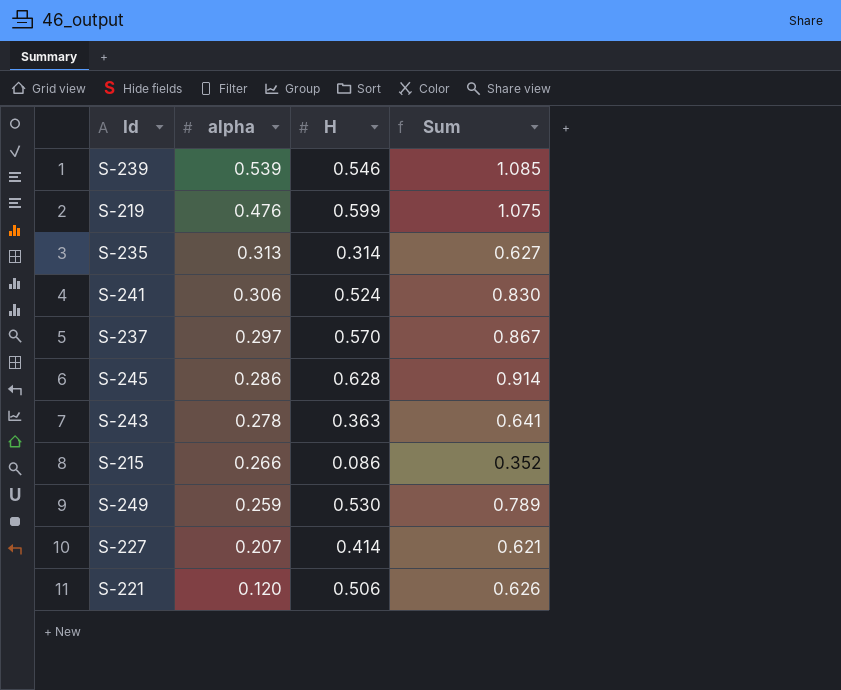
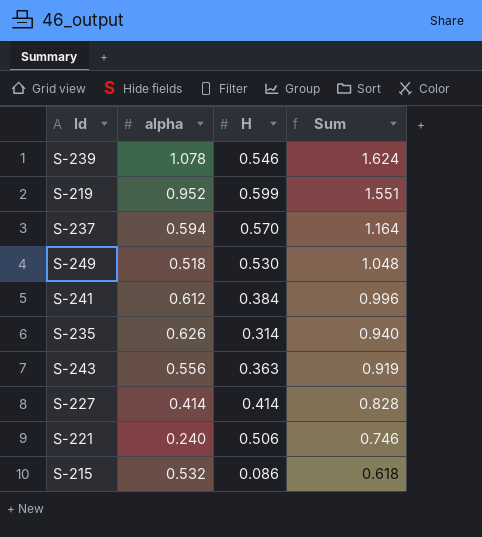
row order: alpha descending -> Sum descending
row S-245: 0.286 | 0.628 | 0.914 -> none
S-239 | alpha: 0.539 -> 1.078
S-239 | Sum: 1.085 -> 1.624
S-219 | alpha: 0.476 -> 0.952
S-219 | Sum: 1.075 -> 1.551
S-237 | alpha: 0.297 -> 0.594
S-237 | Sum: 0.867 -> 1.164
S-249 | alpha: 0.259 -> 0.518
S-249 | Sum: 0.789 -> 1.048
S-241 | alpha: 0.306 -> 0.612
S-241 | H: 0.524 -> 0.384
S-241 | Sum: 0.830 -> 0.996
S-235 | alpha: 0.313 -> 0.626
S-235 | Sum: 0.627 -> 0.940
S-243 | alpha: 0.278 -> 0.556
S-243 | Sum: 0.641 -> 0.919
S-227 | alpha: 0.207 -> 0.414
S-227 | Sum: 0.621 -> 0.828
S-221 | alpha: 0.120 -> 0.240
S-221 | Sum: 0.626 -> 0.746
S-215 | alpha: 0.266 -> 0.532
S-215 | Sum: 0.352 -> 0.618

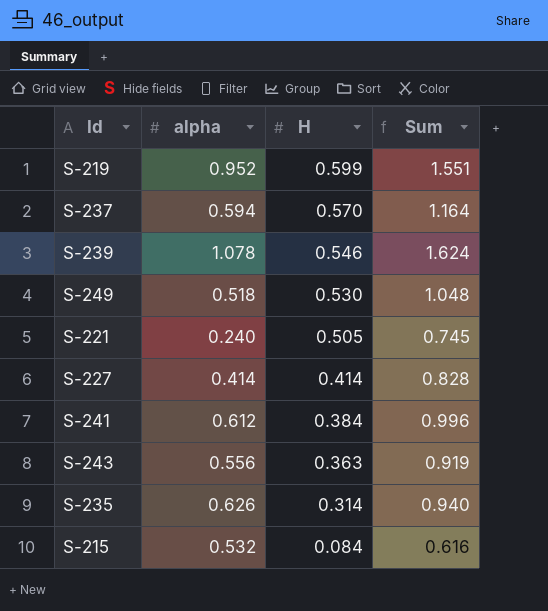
row order: Sum descending -> H descending
S-221 | H: 0.506 -> 0.505
S-221 | Sum: 0.746 -> 0.745
S-215 | H: 0.086 -> 0.084
S-215 | Sum: 0.618 -> 0.616

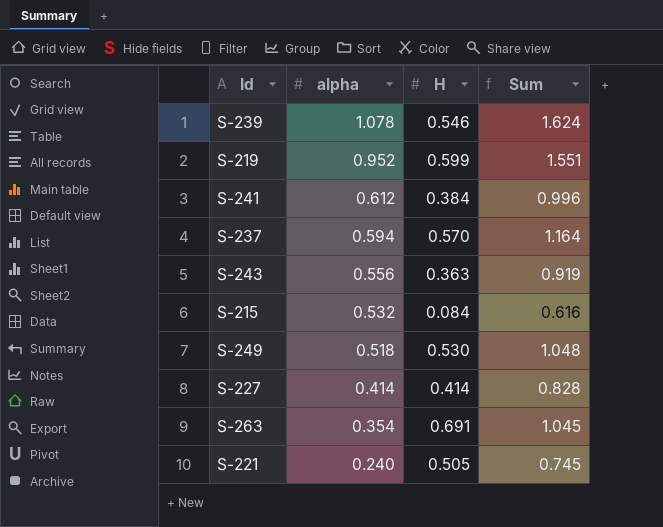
row order: H descending -> alpha descending
row S-235: 0.626 | 0.314 | 0.940 -> none
row S-263: none -> 0.354 | 0.691 | 1.045

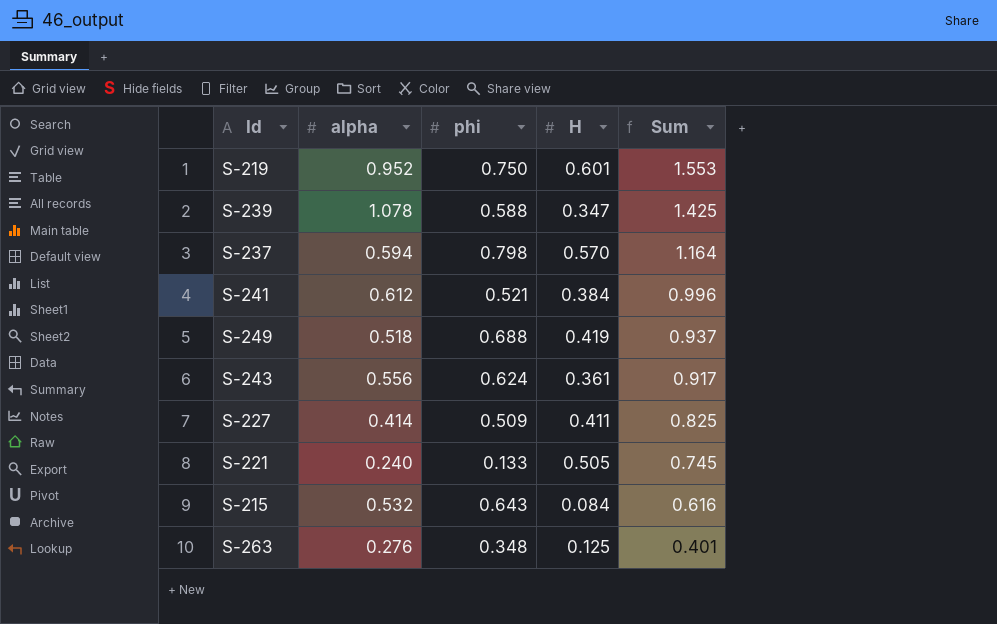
row order: alpha descending -> Sum descending
column phi | position: none -> 3
S-219 | H: 0.599 -> 0.601
S-219 | Sum: 1.551 -> 1.553
S-239 | H: 0.546 -> 0.347
S-239 | Sum: 1.624 -> 1.425
S-249 | H: 0.530 -> 0.419
S-249 | Sum: 1.048 -> 0.937
S-243 | H: 0.363 -> 0.361
S-243 | Sum: 0.919 -> 0.917
S-227 | H: 0.414 -> 0.411
S-227 | Sum: 0.828 -> 0.825
S-263 | alpha: 0.354 -> 0.276
S-263 | H: 0.691 -> 0.125
S-263 | Sum: 1.045 -> 0.401

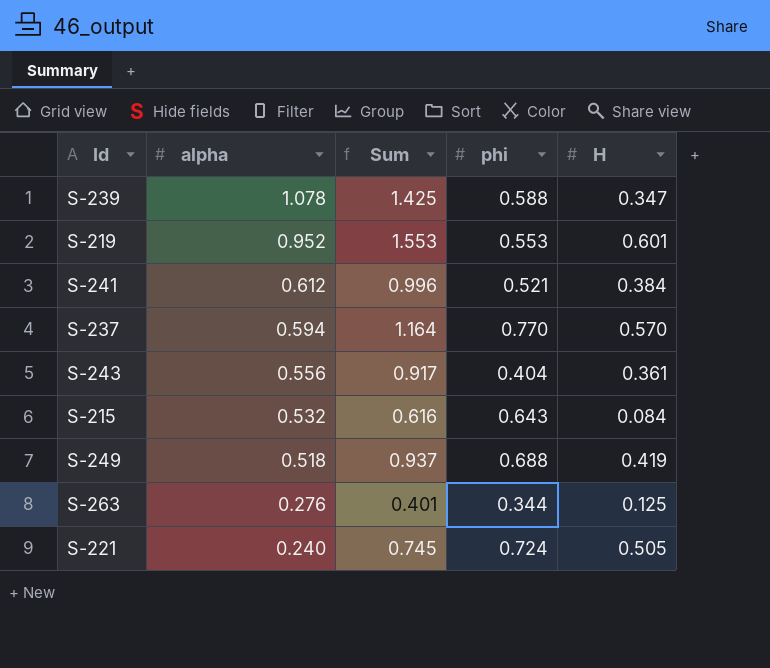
row order: Sum descending -> alpha descending
column Sum | position: 5 -> 3
row S-227: 0.414 | 0.509 | 0.411 | 0.825 -> none
S-219 | phi: 0.750 -> 0.553
S-237 | phi: 0.798 -> 0.770
S-243 | phi: 0.624 -> 0.404
S-263 | phi: 0.348 -> 0.344
S-221 | phi: 0.133 -> 0.724

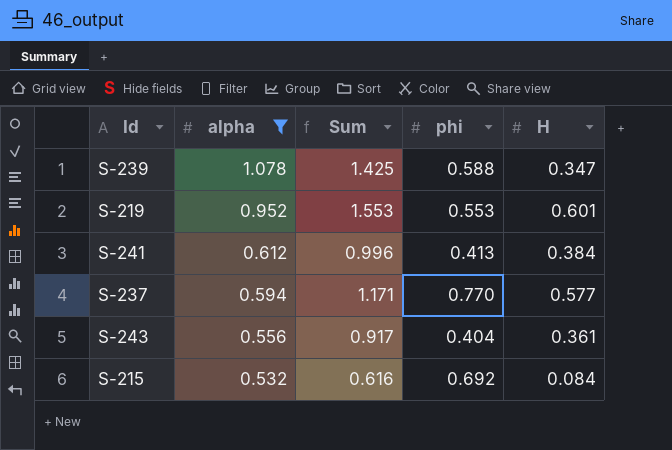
filter: none -> alpha >= 0.532
S-241 | phi: 0.521 -> 0.413
S-237 | Sum: 1.164 -> 1.171
S-237 | H: 0.570 -> 0.577
S-215 | phi: 0.643 -> 0.692

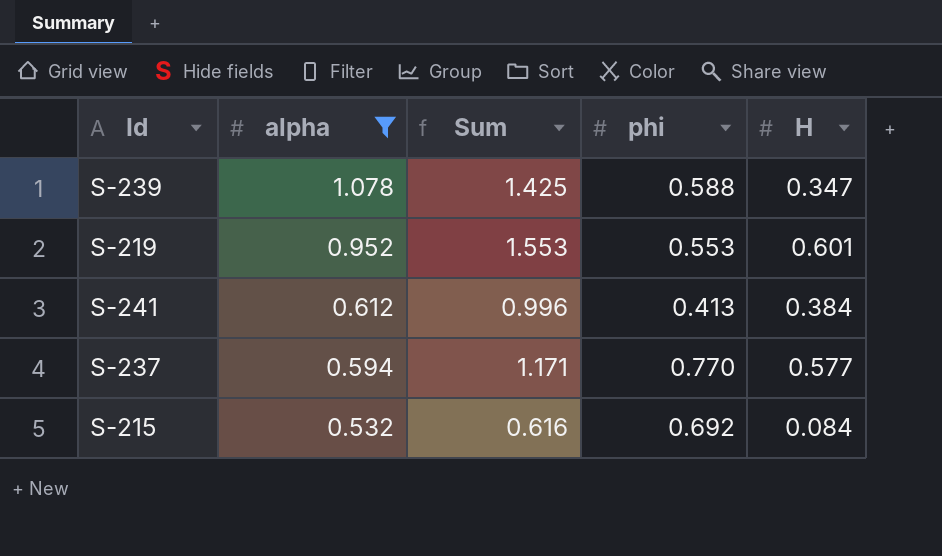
row S-243: 0.556 | 0.917 | 0.404 | 0.361 -> none

